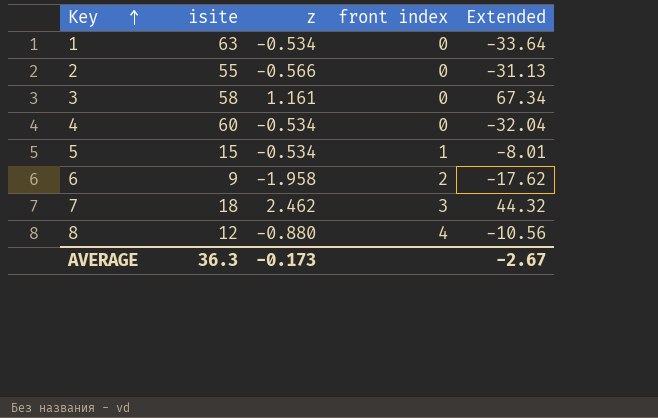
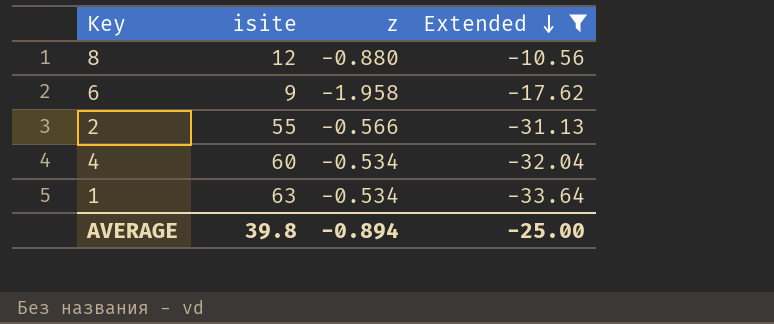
filter: none -> Extended <= -10.56
row order: Key ascending -> Extended descending
column front index | position: 4 -> none
AVERAGE | isite: 36.3 -> 39.8
AVERAGE | z: -0.173 -> -0.894
AVERAGE | Extended: -2.67 -> -25.00

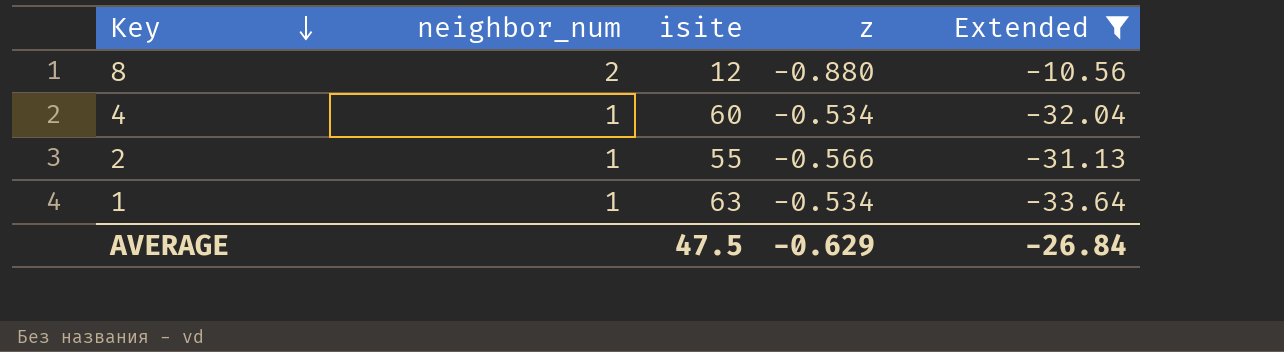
row order: Extended descending -> Key descending
column neighbor_num | position: none -> 2
row 6: 9 | -1.958 | -17.62 -> none
AVERAGE | isite: 39.8 -> 47.5
AVERAGE | z: -0.894 -> -0.629
AVERAGE | Extended: -25.00 -> -26.84

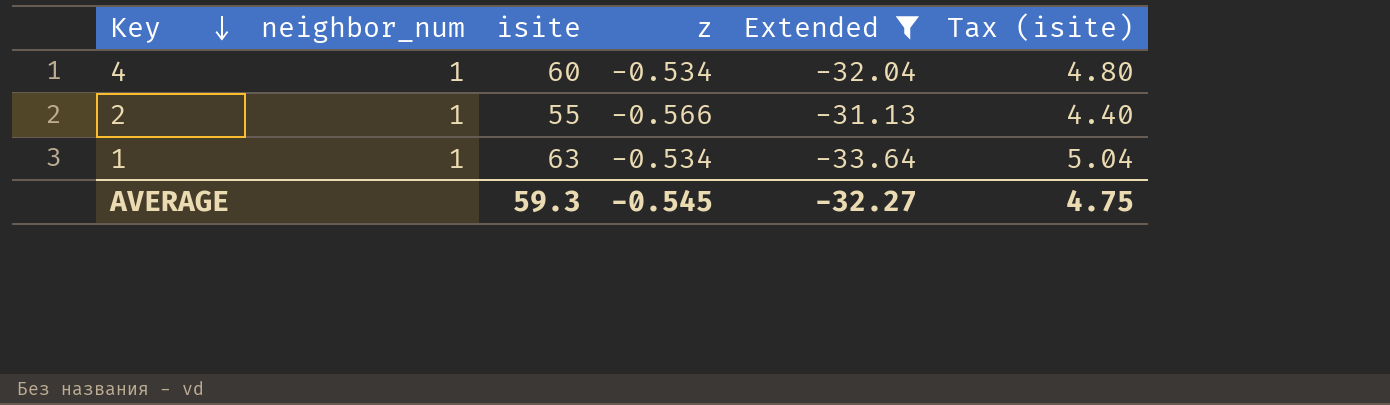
column Tax (isite) | formula: none -> [isite] * 0.08
row 8: 2 | 12 | -0.880 | -10.56 -> none
AVERAGE | isite: 47.5 -> 59.3
AVERAGE | z: -0.629 -> -0.545
AVERAGE | Extended: -26.84 -> -32.27

